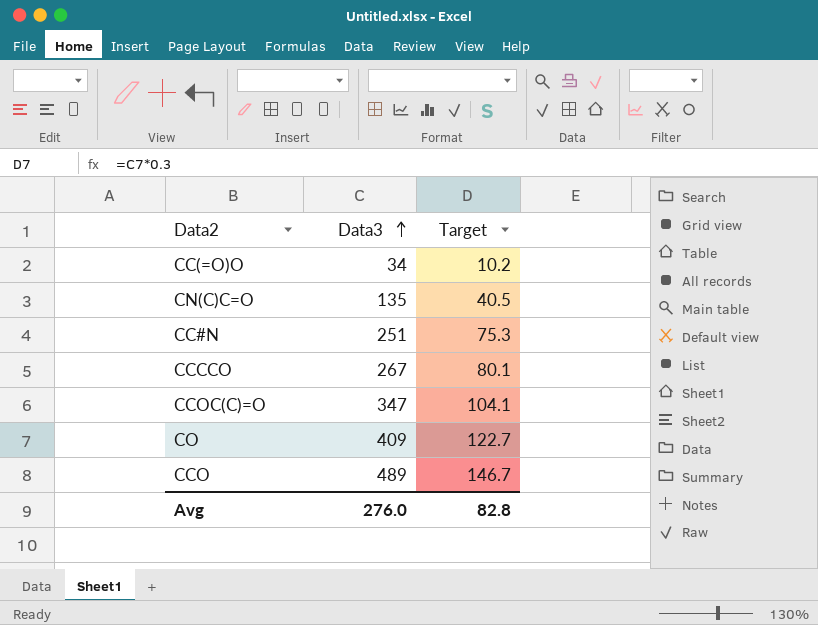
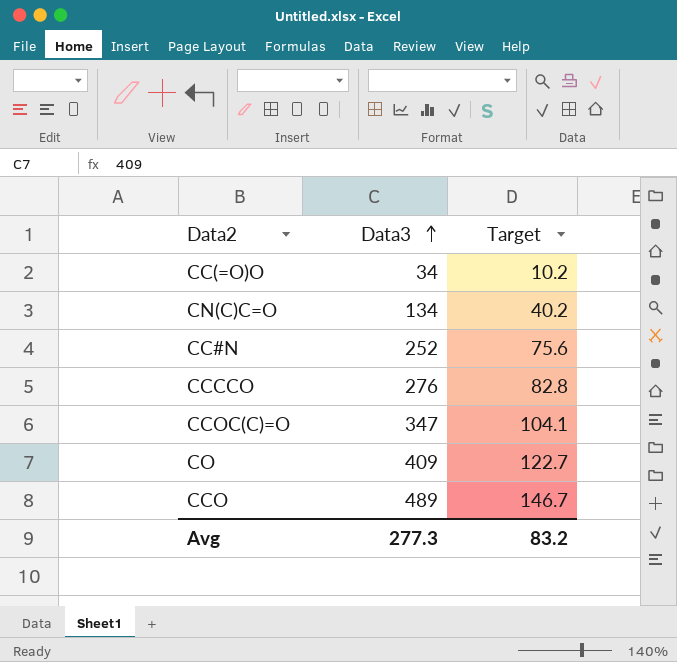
CN(C)C=O | Data3: 135 -> 134
CN(C)C=O | Target: 40.5 -> 40.2
CC#N | Data3: 251 -> 252
CC#N | Target: 75.3 -> 75.6
CCCCO | Data3: 267 -> 276
CCCCO | Target: 80.1 -> 82.8
Avg | Data3: 276.0 -> 277.3
Avg | Target: 82.8 -> 83.2

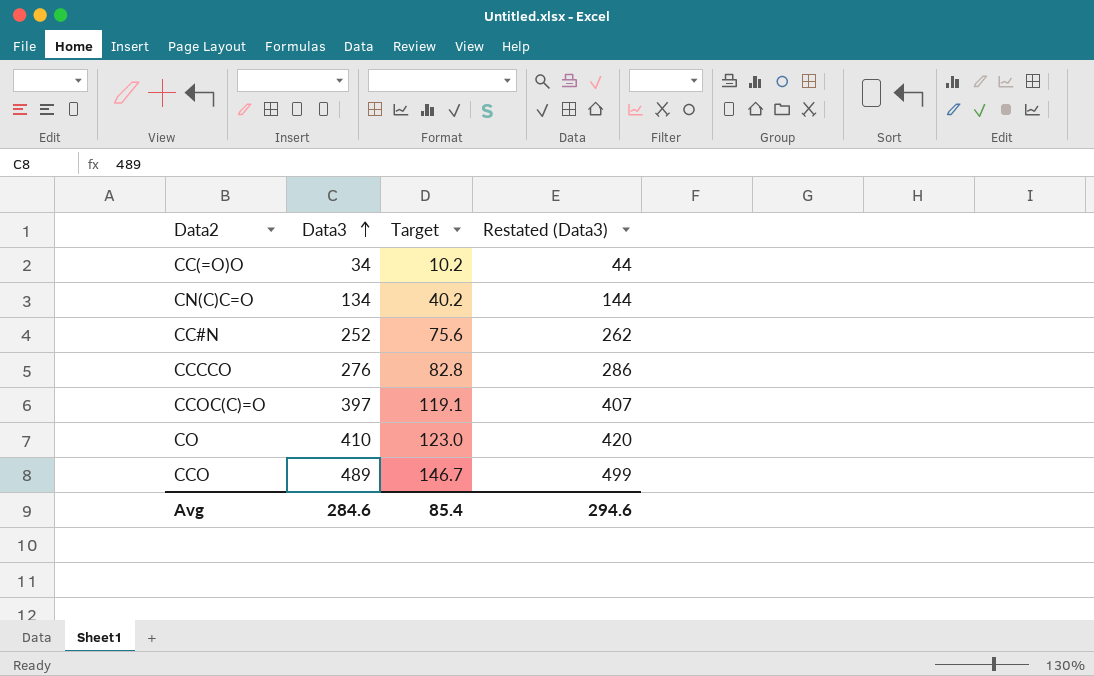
column Restated (Data3) | formula: none -> [Data3] + 10
CCOC(C)=O | Data3: 347 -> 397
CCOC(C)=O | Target: 104.1 -> 119.1
CO | Data3: 409 -> 410
CO | Target: 122.7 -> 123.0
Avg | Data3: 277.3 -> 284.6
Avg | Target: 83.2 -> 85.4

